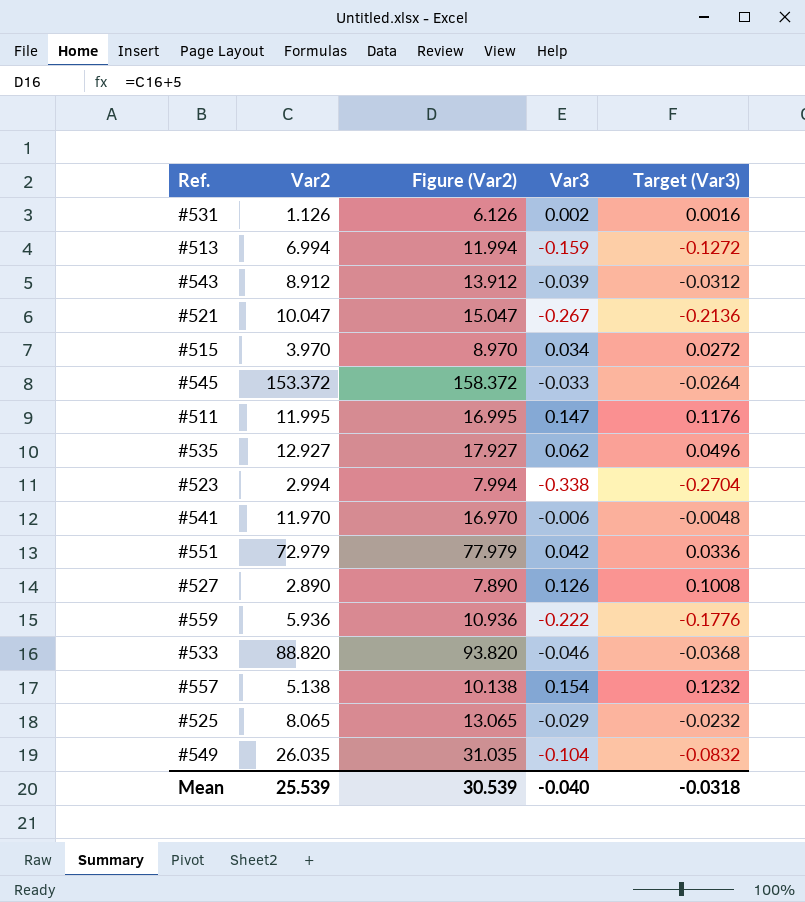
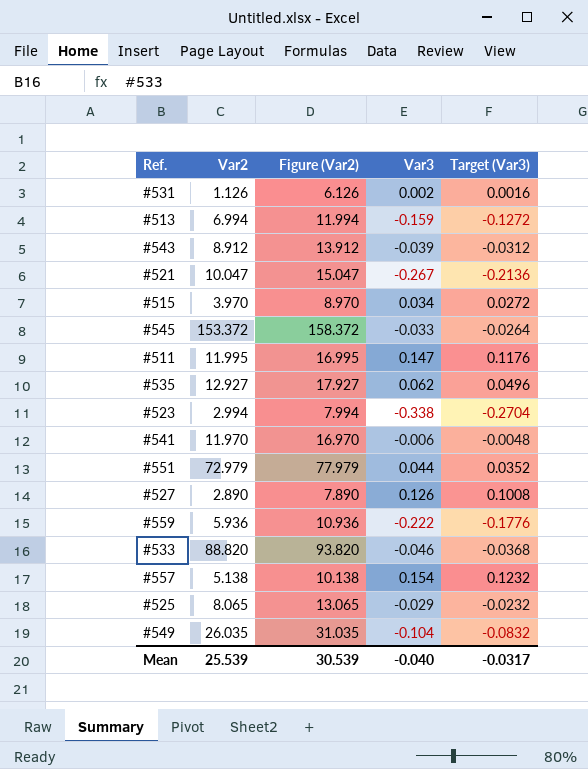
#551 | Var3: 0.042 -> 0.044
#551 | Target (Var3): 0.0336 -> 0.0352
Mean | Target (Var3): -0.0318 -> -0.0317

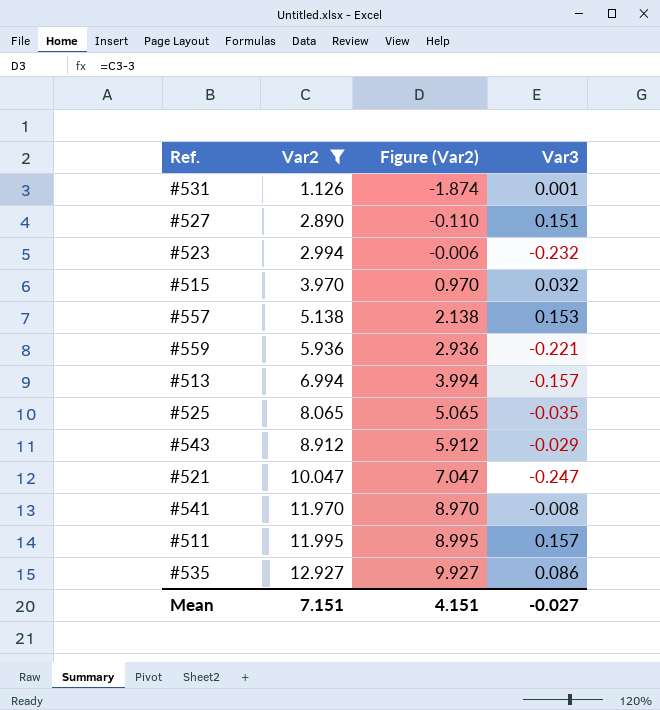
filter: none -> Var2 <= 12.927
row order: none -> Var2 ascending
column Target (Var3) | formula: [Var3] * 0.8 -> none
column Figure (Var2) | formula: [Var2] + 5 -> [Var2] - 3
#531 | Var3: 0.002 -> 0.001
#527 | Var3: 0.126 -> 0.151
#523 | Var3: -0.338 -> -0.232
#515 | Var3: 0.034 -> 0.032
#557 | Var3: 0.154 -> 0.153
#559 | Var3: -0.222 -> -0.221
#513 | Var3: -0.159 -> -0.157
#525 | Var3: -0.029 -> -0.035
#543 | Var3: -0.039 -> -0.029
#521 | Var3: -0.267 -> -0.247
#541 | Var3: -0.006 -> -0.008
#511 | Var3: 0.147 -> 0.157
#535 | Var3: 0.062 -> 0.086
Mean | Var2: 25.539 -> 7.151
Mean | Figure (Var2): 30.539 -> 4.151
Mean | Var3: -0.040 -> -0.027

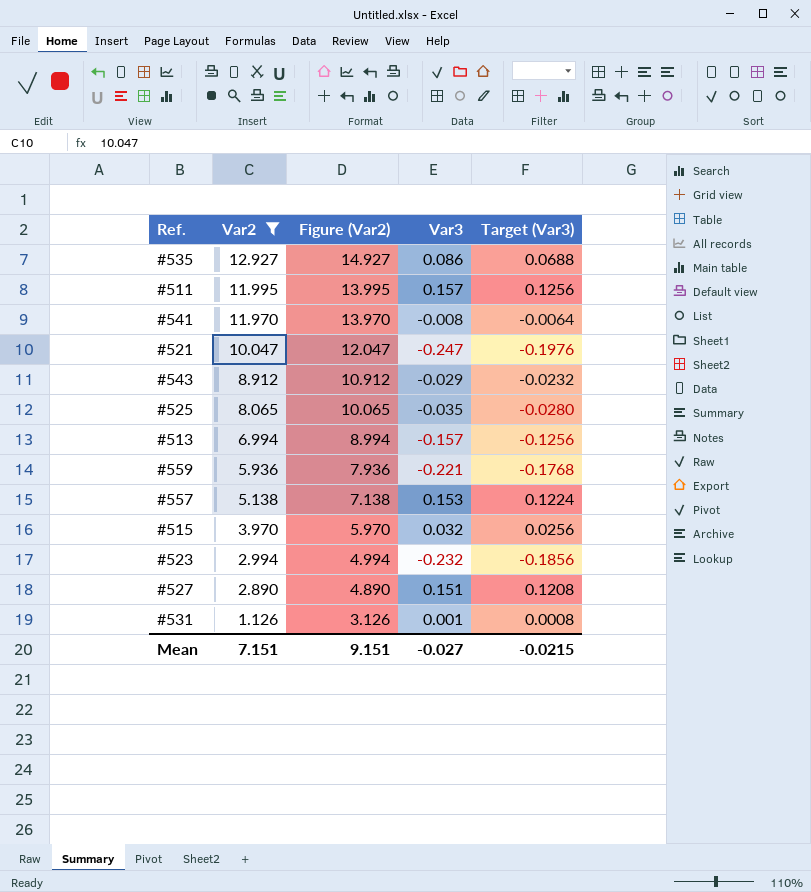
row order: Var2 ascending -> Var2 descending
column Figure (Var2) | formula: [Var2] - 3 -> [Var2] + 2
column Target (Var3) | formula: none -> [Var3] * 0.8
Mean | Figure (Var2): 4.151 -> 9.151

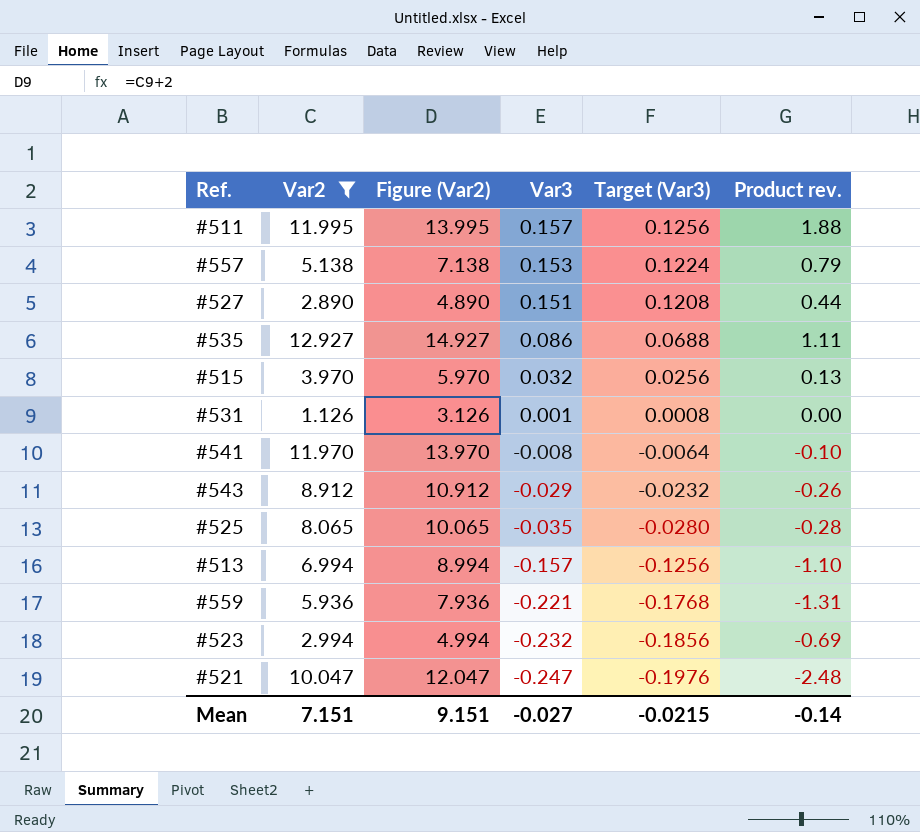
row order: Var2 descending -> Var3 descending
column Product rev. | formula: none -> [Var2] * [Var3]

